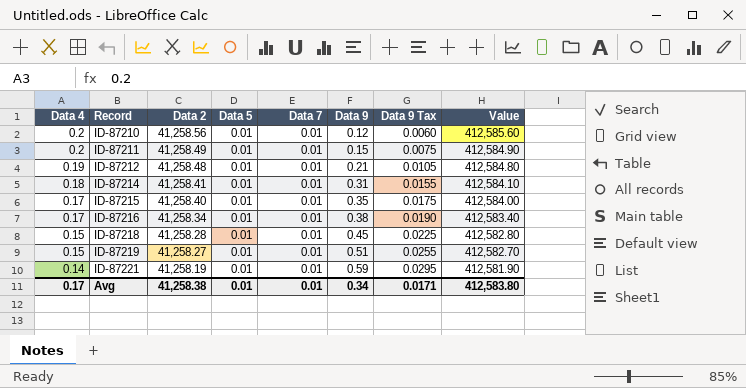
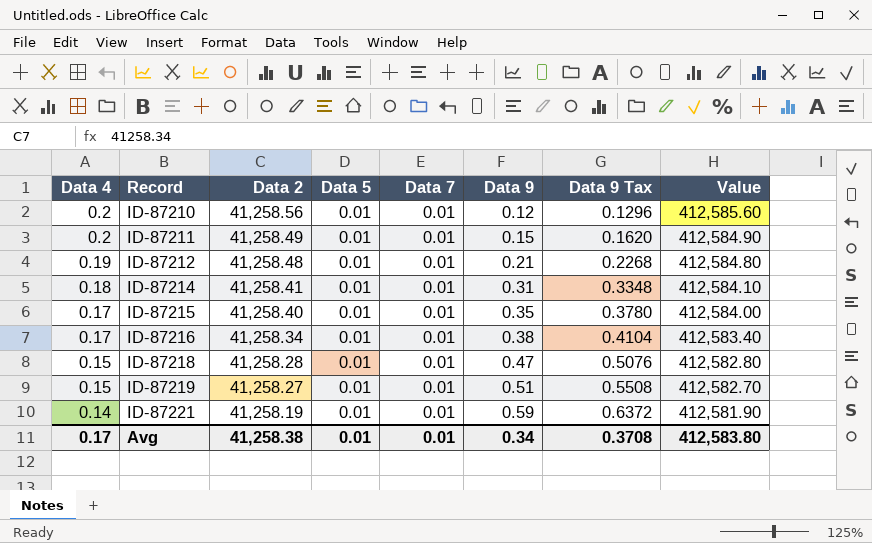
column Data 9 Tax | formula: [Data 9] * 0.05 -> [Data 9] * 1.08
ID-87218 | Data 9: 0.45 -> 0.47
Avg | Data 9 Tax: 0.0171 -> 0.3708

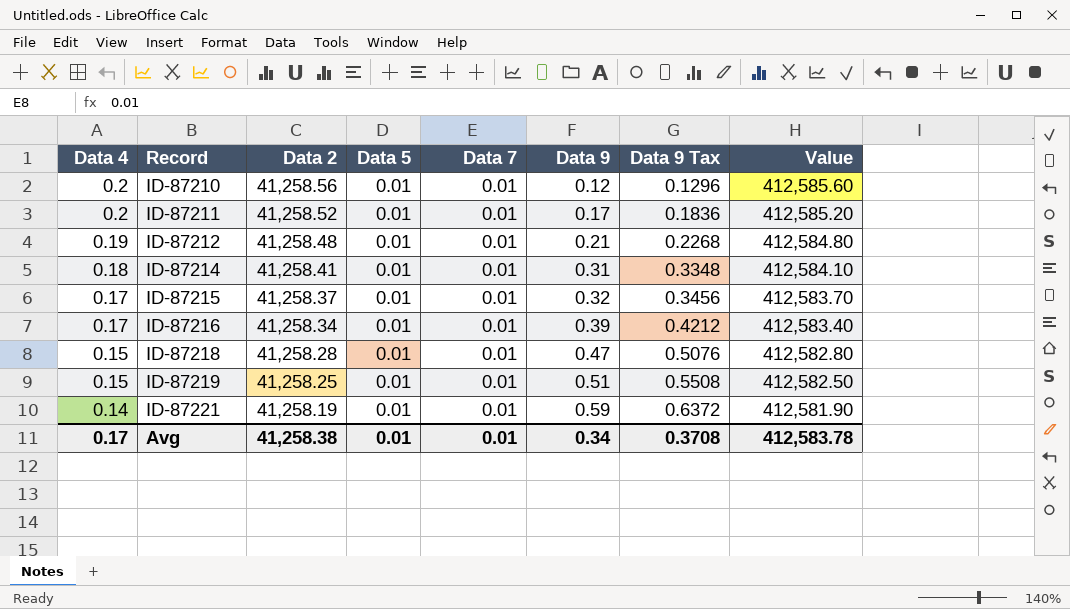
ID-87211 | Data 2: 41,258.49 -> 41,258.52
ID-87211 | Data 9: 0.15 -> 0.17
ID-87211 | Data 9 Tax: 0.1620 -> 0.1836
ID-87211 | Value: 412,584.90 -> 412,585.20
ID-87215 | Data 2: 41,258.40 -> 41,258.37
ID-87215 | Data 9: 0.35 -> 0.32
ID-87215 | Data 9 Tax: 0.3780 -> 0.3456
ID-87215 | Value: 412,584.00 -> 412,583.70
ID-87216 | Data 9: 0.38 -> 0.39
ID-87216 | Data 9 Tax: 0.4104 -> 0.4212
ID-87219 | Data 2: 41,258.27 -> 41,258.25
ID-87219 | Value: 412,582.70 -> 412,582.50
Avg | Value: 412,583.80 -> 412,583.78

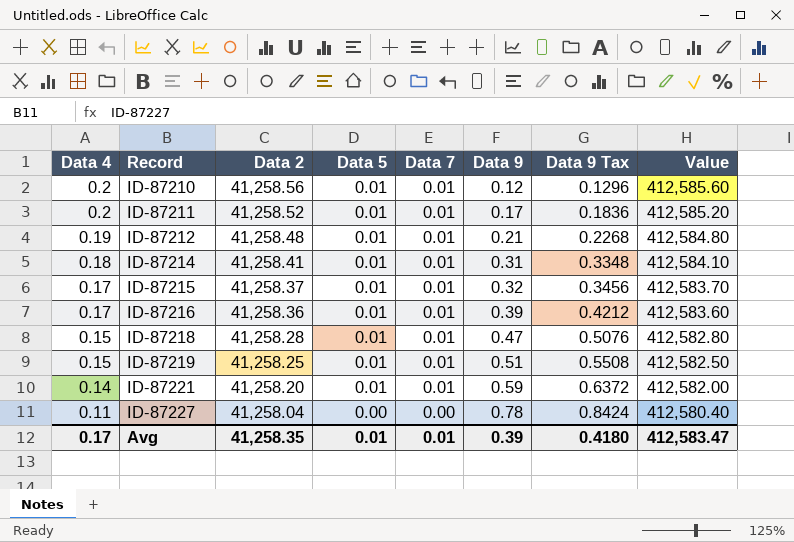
ID-87216 | Data 2: 41,258.34 -> 41,258.36
ID-87216 | Value: 412,583.40 -> 412,583.60
ID-87221 | Data 2: 41,258.19 -> 41,258.20
ID-87221 | Value: 412,581.90 -> 412,582.00
row ID-87227: none -> 0.11 | 41,258.04 | 0.00 | 0.00 | 0.78 | 0.8424 | 412,580.40
Avg | Data 2: 41,258.38 -> 41,258.35
Avg | Data 9: 0.34 -> 0.39
Avg | Data 9 Tax: 0.3708 -> 0.4180
Avg | Value: 412,583.78 -> 412,583.47

